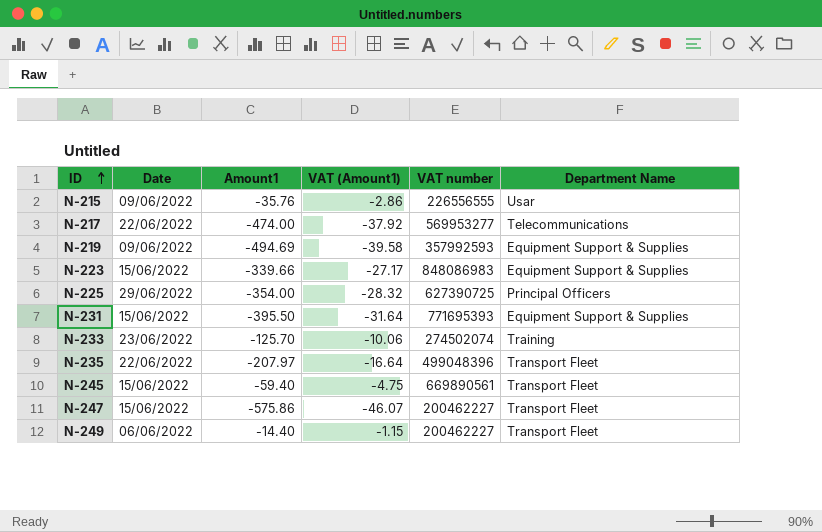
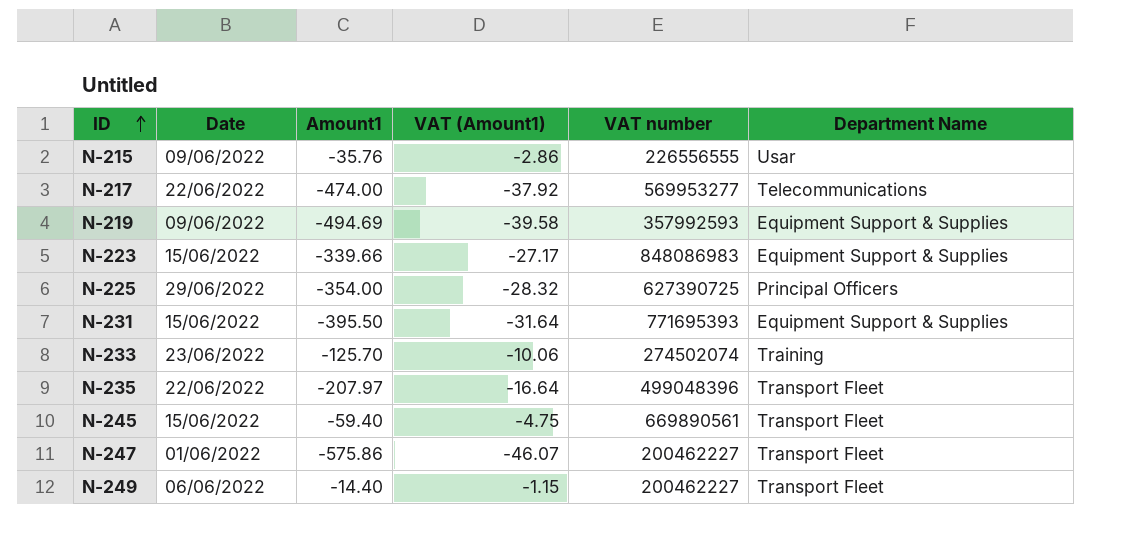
N-247 | Date: 15/06/2022 -> 01/06/2022

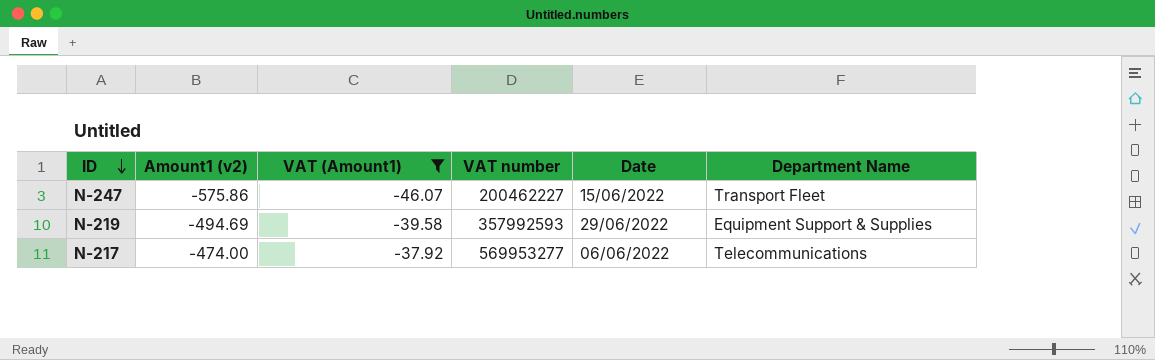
filter: none -> VAT (Amount1) <= -37.92
row order: ID ascending -> ID descending
column name: Amount1 -> Amount1 (v2)
column Date | position: 2 -> 5
N-247 | Date: 01/06/2022 -> 15/06/2022
N-219 | Date: 09/06/2022 -> 29/06/2022
N-217 | Date: 22/06/2022 -> 06/06/2022

